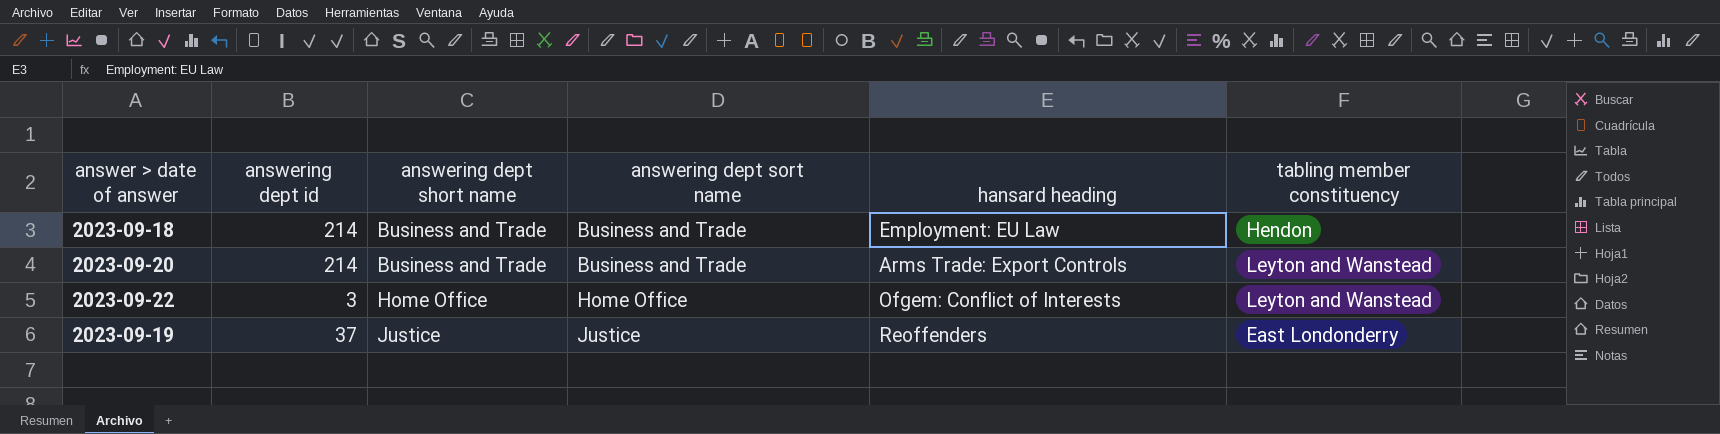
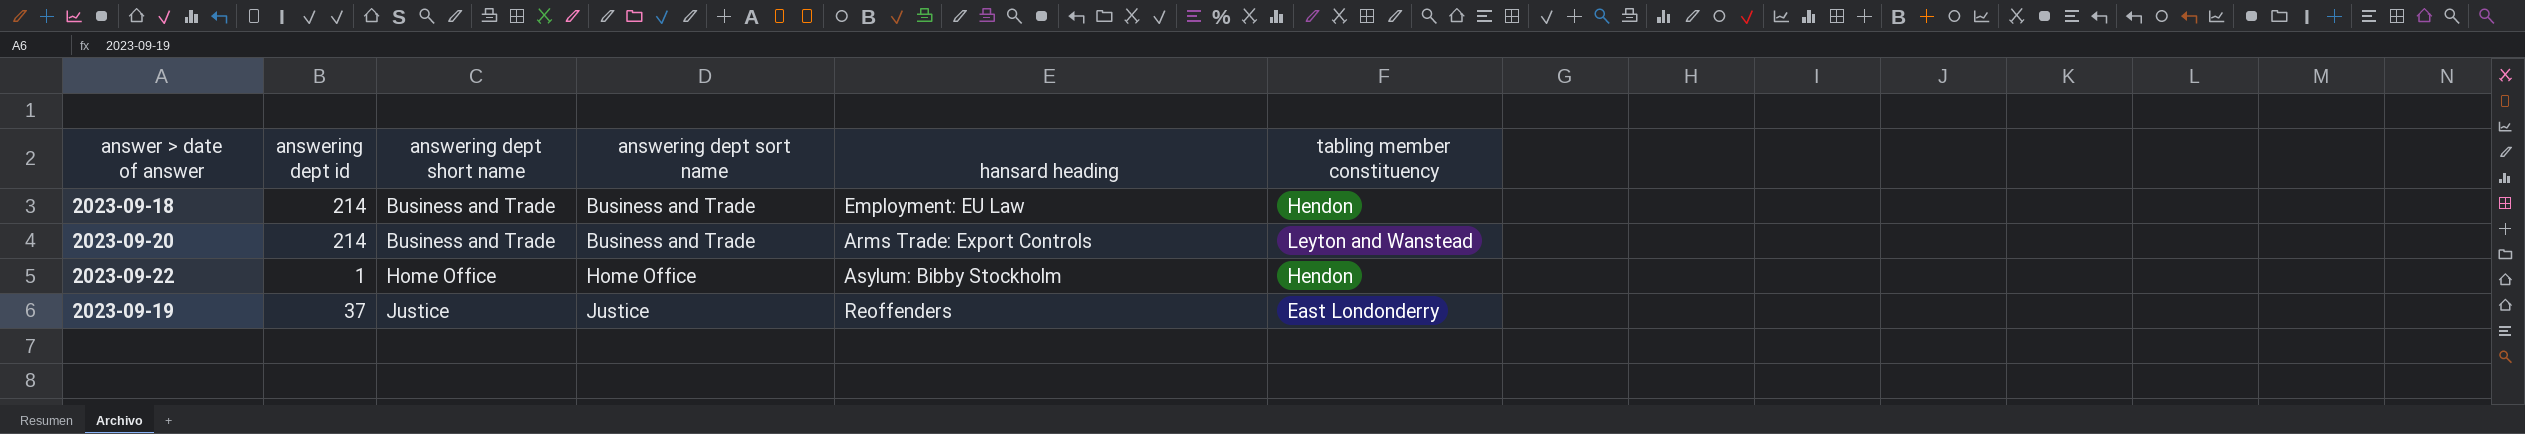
2023-09-22 | answering dept id: 3 -> 1
2023-09-22 | hansard heading: Ofgem: Conflict of Interests -> Asylum: Bibby Stockholm
2023-09-22 | tabling member constituency: Leyton and Wanstead -> Hendon

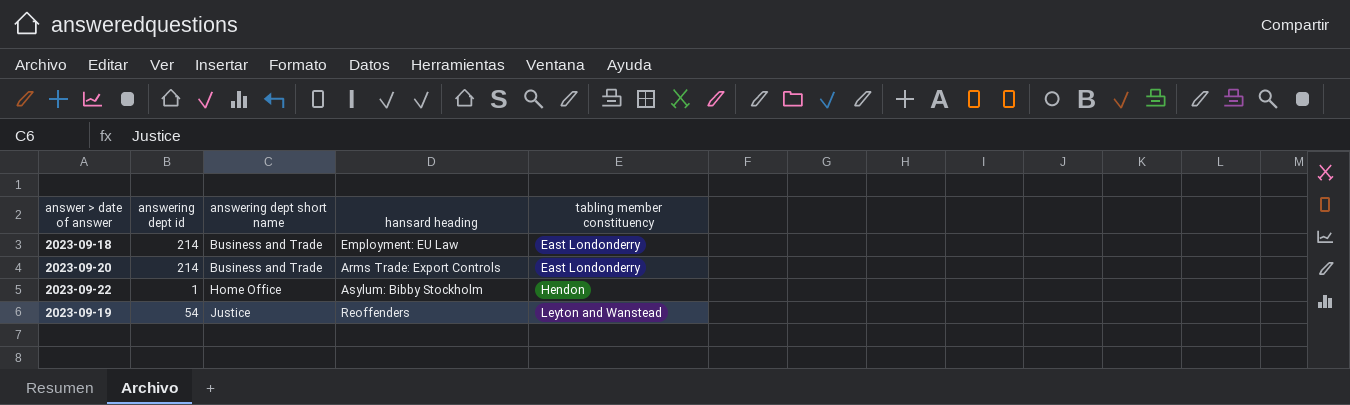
column answering dept sort name | position: 4 -> none
2023-09-18 | tabling member constituency: Hendon -> East Londonderry
2023-09-20 | tabling member constituency: Leyton and Wanstead -> East Londonderry
2023-09-19 | answering dept id: 37 -> 54
2023-09-19 | tabling member constituency: East Londonderry -> Leyton and Wanstead

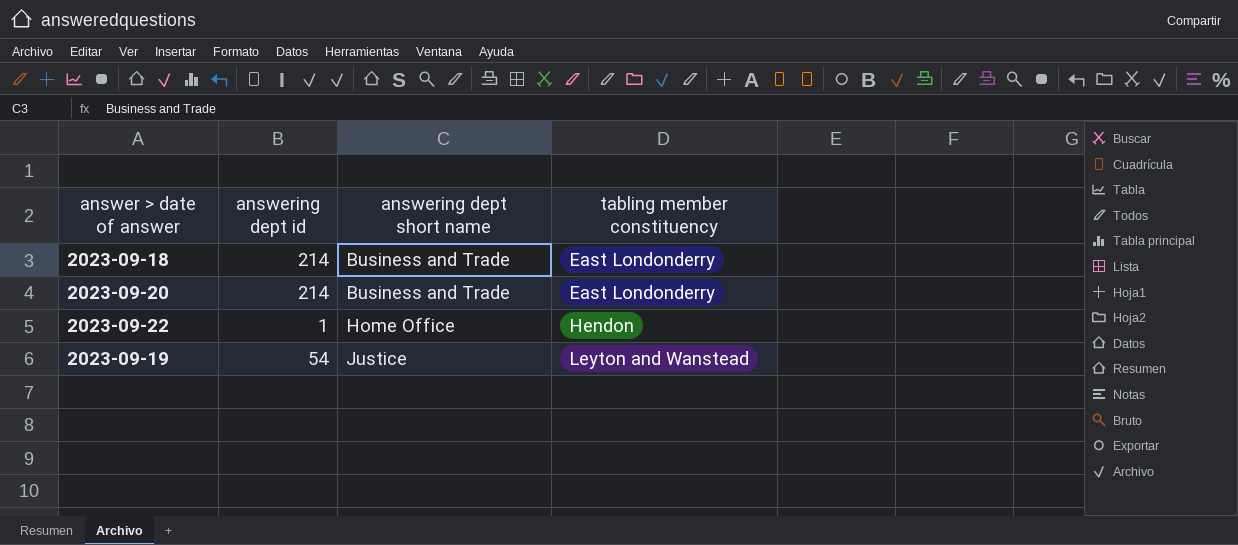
column hansard heading | position: 4 -> none

